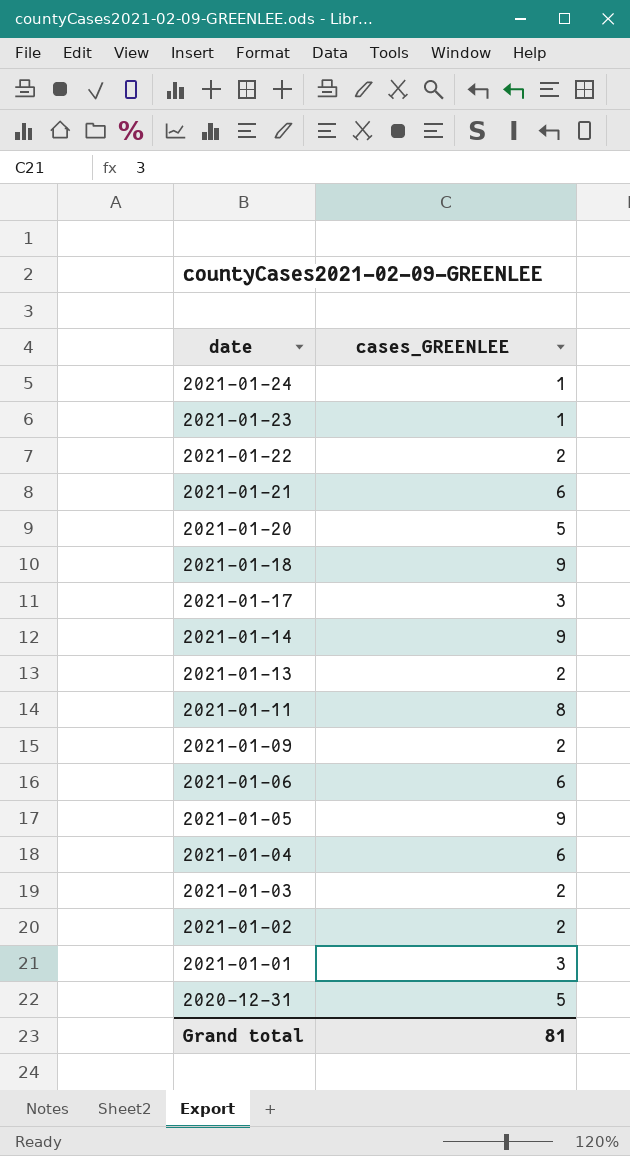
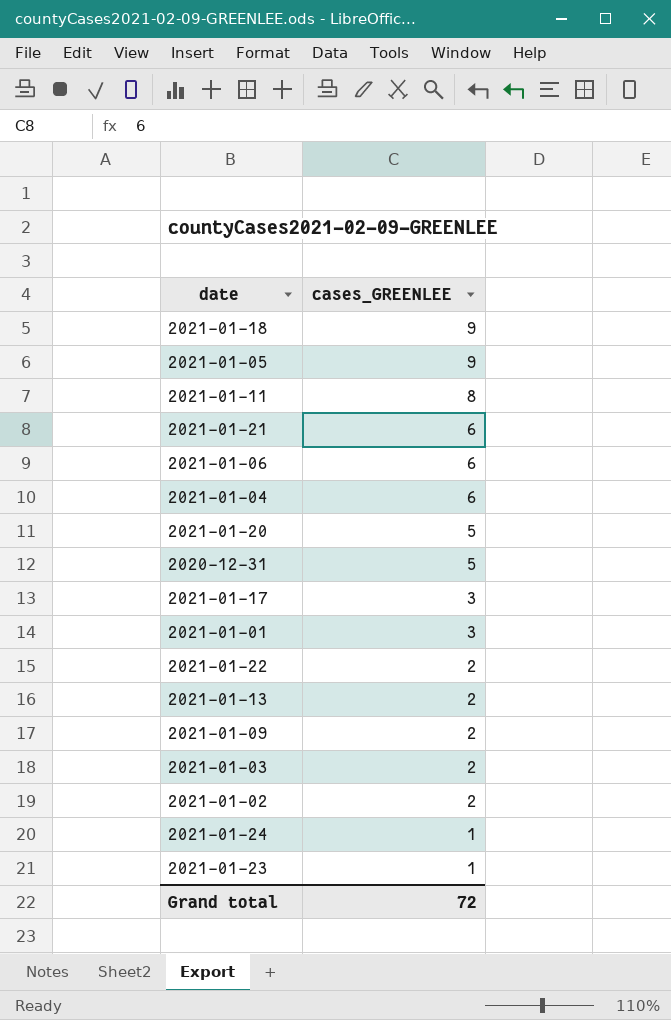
row order: date descending -> cases_GREENLEE descending
row 2021-01-14: 9 -> none
Grand total | cases_GREENLEE: 81 -> 72

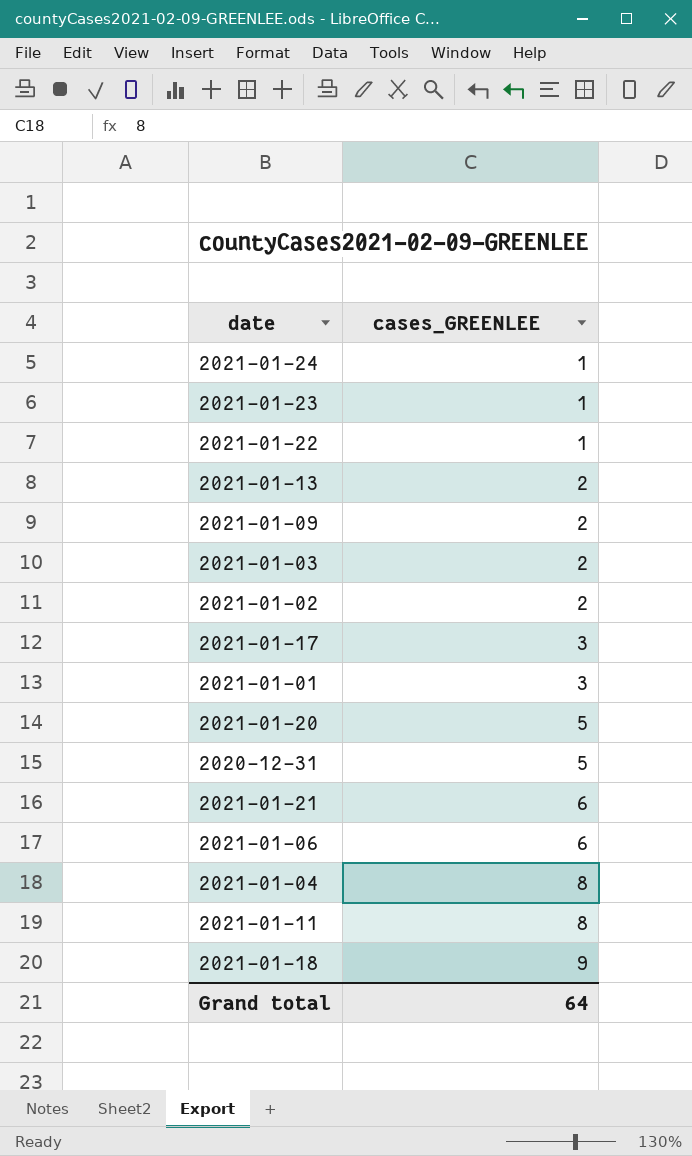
row order: cases_GREENLEE descending -> cases_GREENLEE ascending
row 2021-01-05: 9 -> none
2021-01-22 | cases_GREENLEE: 2 -> 1
2021-01-04 | cases_GREENLEE: 6 -> 8
Grand total | cases_GREENLEE: 72 -> 64

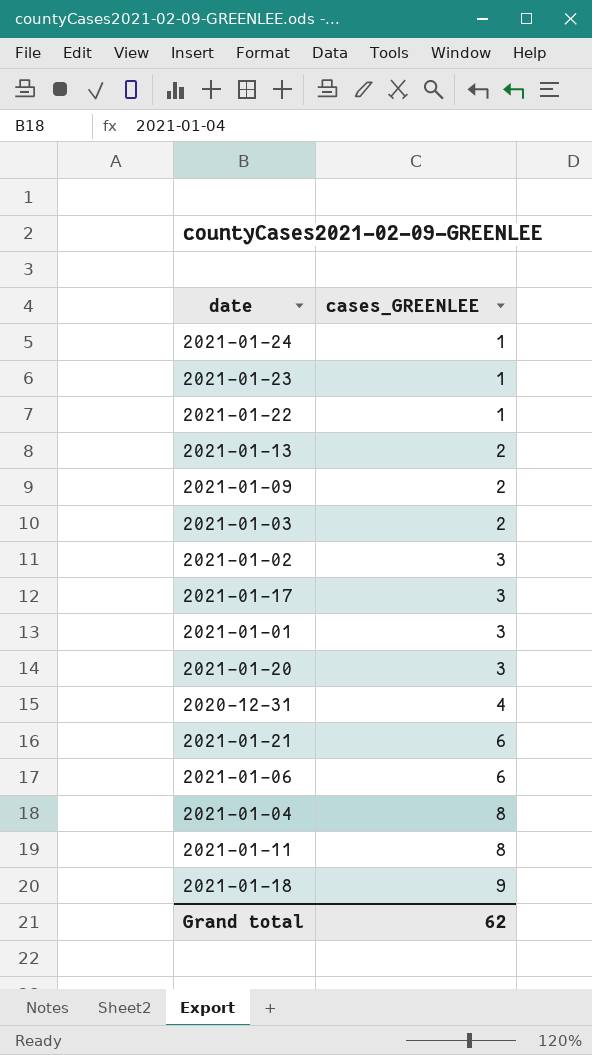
2021-01-02 | cases_GREENLEE: 2 -> 3
2021-01-20 | cases_GREENLEE: 5 -> 3
2020-12-31 | cases_GREENLEE: 5 -> 4
Grand total | cases_GREENLEE: 64 -> 62

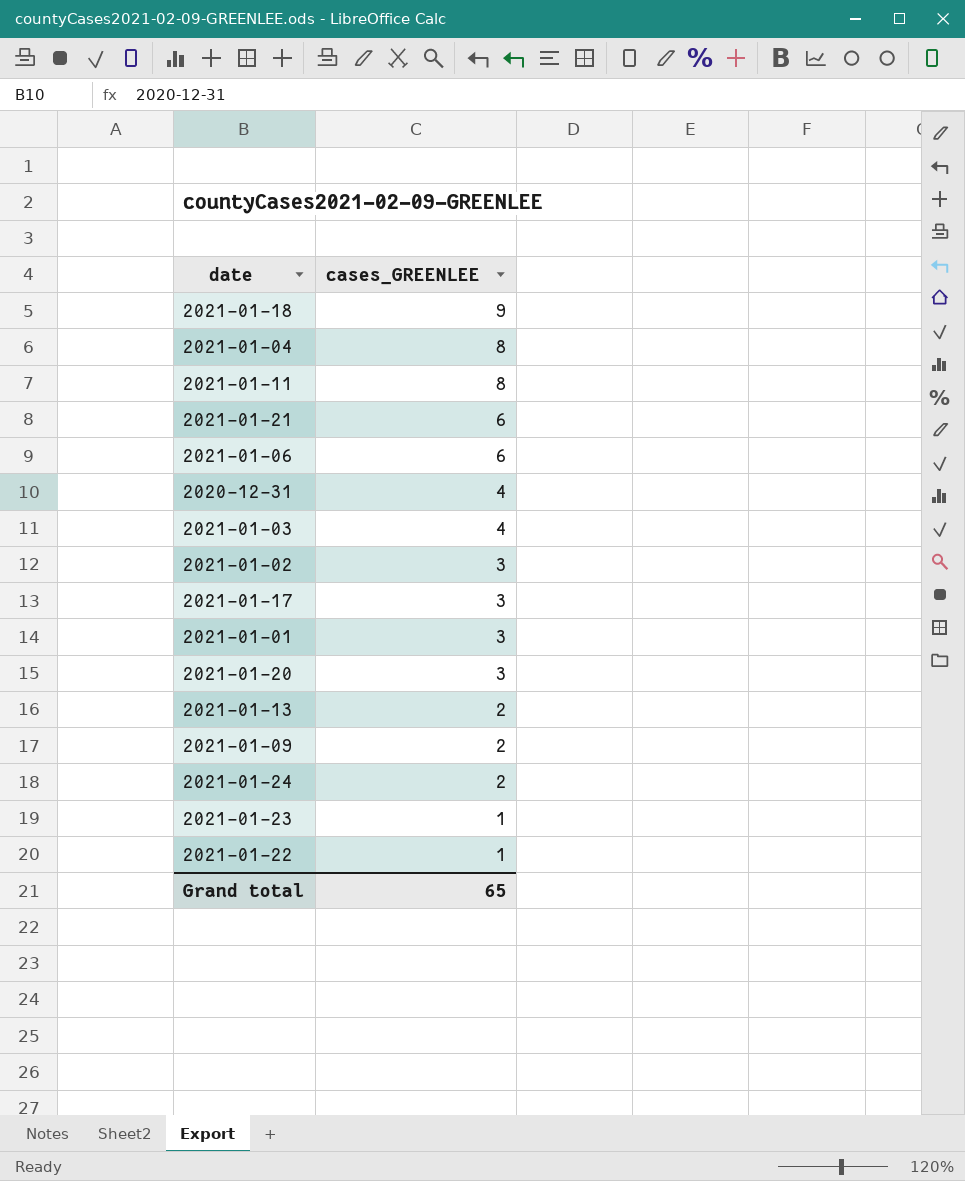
row order: cases_GREENLEE ascending -> cases_GREENLEE descending
2021-01-03 | cases_GREENLEE: 2 -> 4
2021-01-24 | cases_GREENLEE: 1 -> 2
Grand total | cases_GREENLEE: 62 -> 65

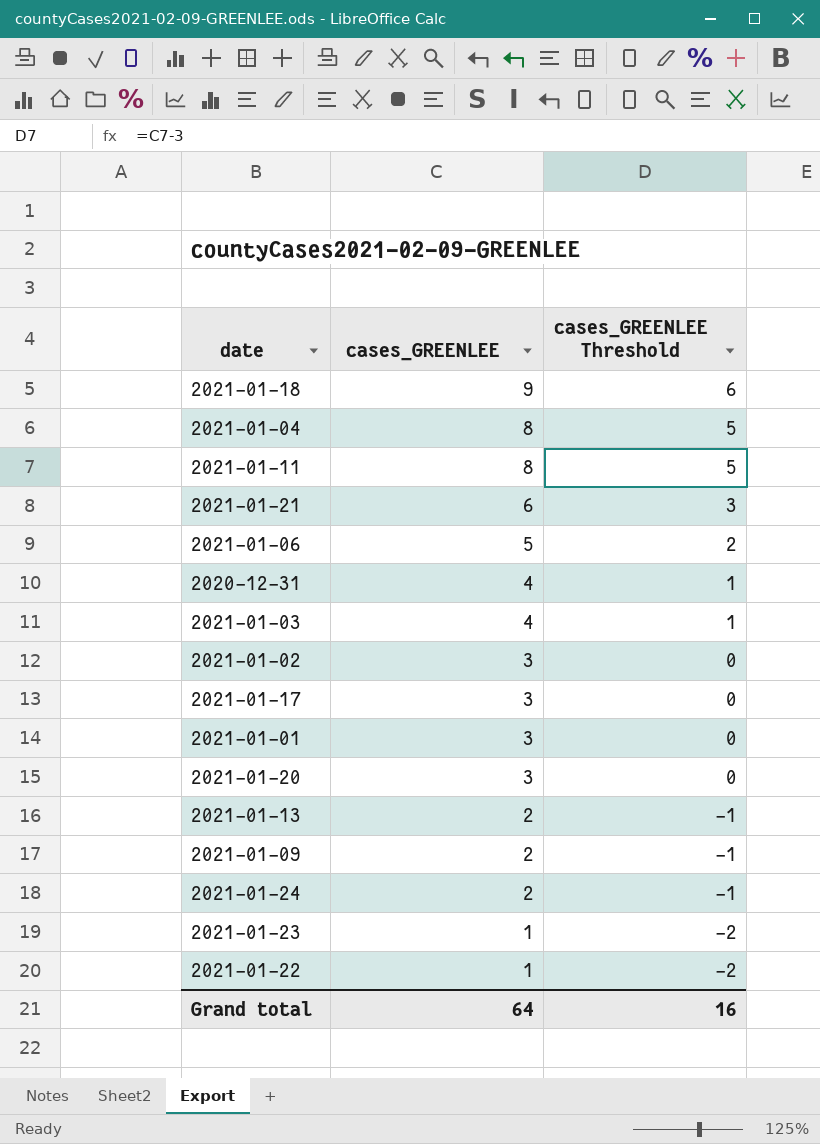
column cases_GREENLEE Threshold | formula: none -> [cases_GREENLEE] - 3
2021-01-06 | cases_GREENLEE: 6 -> 5
Grand total | cases_GREENLEE: 65 -> 64

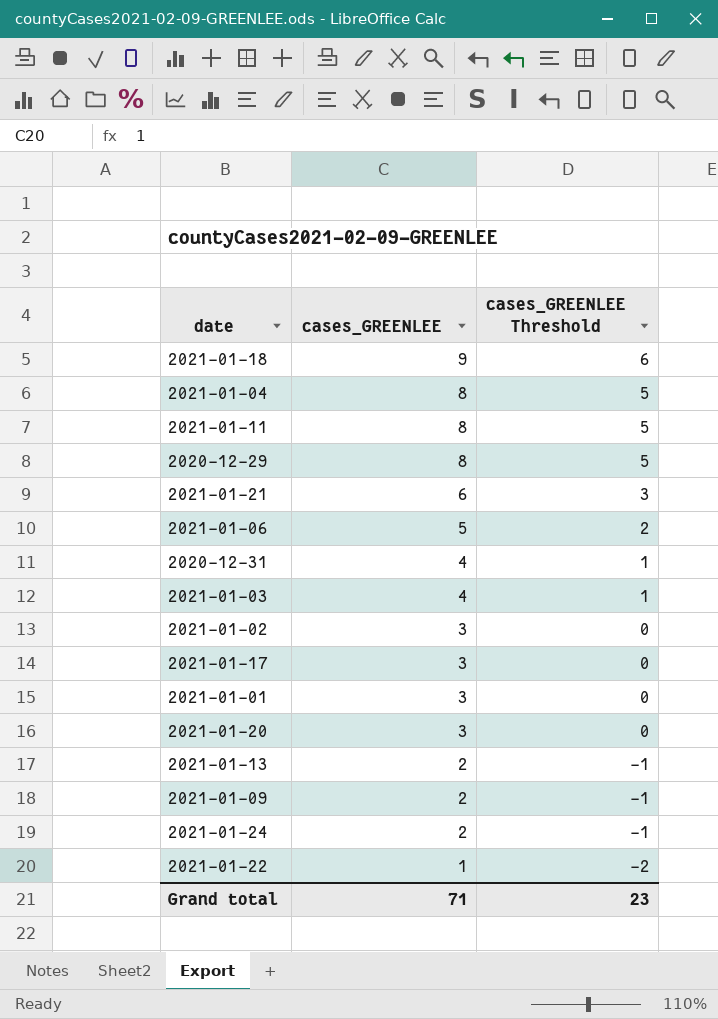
row 2021-01-23: 1 | -2 -> none
row 2020-12-29: none -> 8 | 5
Grand total | cases_GREENLEE: 64 -> 71
Grand total | cases_GREENLEE Threshold: 16 -> 23

